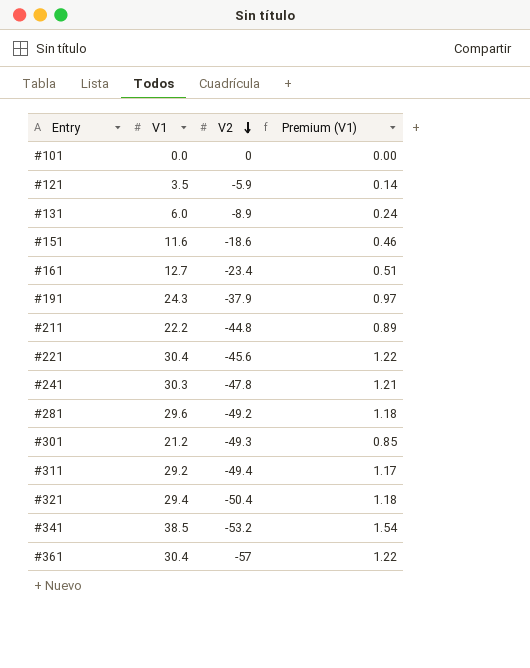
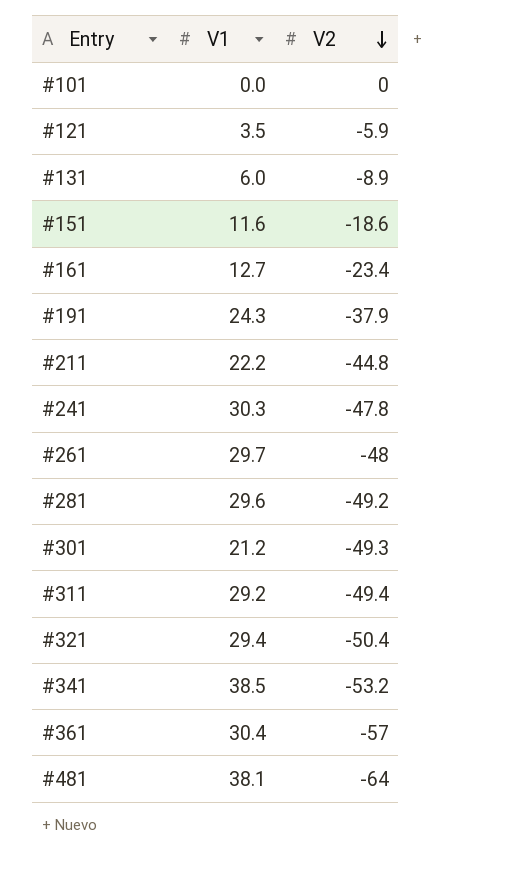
column Premium (V1) | formula: [V1] * 0.04 -> none
row #221: 30.4 | -45.6 | 1.22 -> none
row #261: none -> 29.7 | -48
row #481: none -> 38.1 | -64

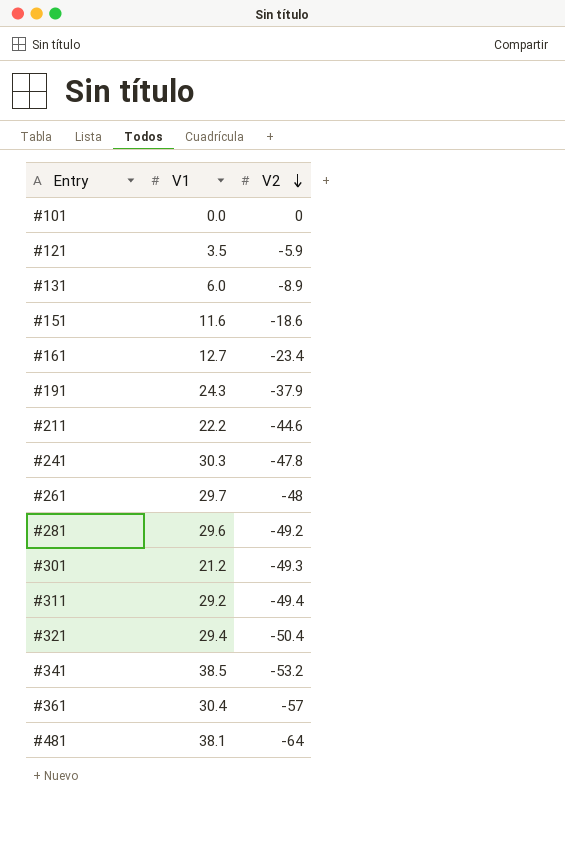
#211 | V2: -44.8 -> -44.6

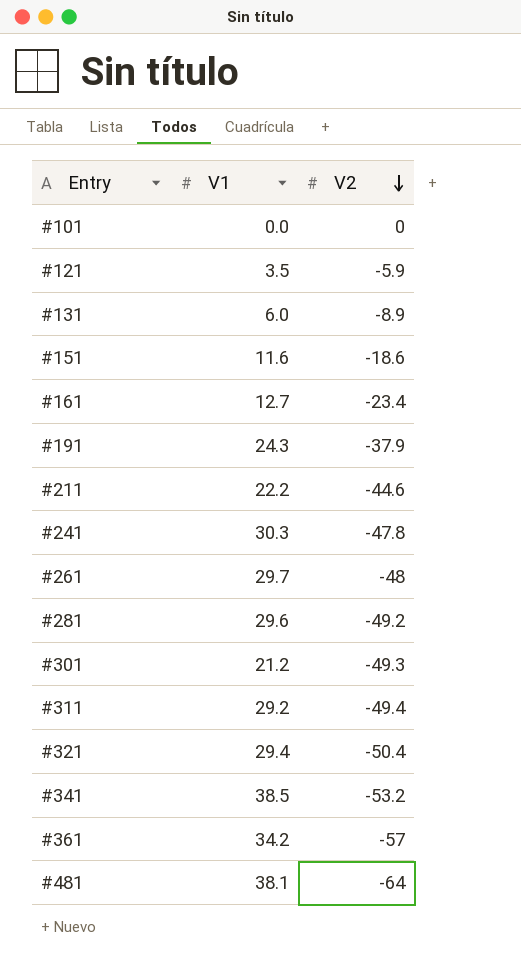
#361 | V1: 30.4 -> 34.2

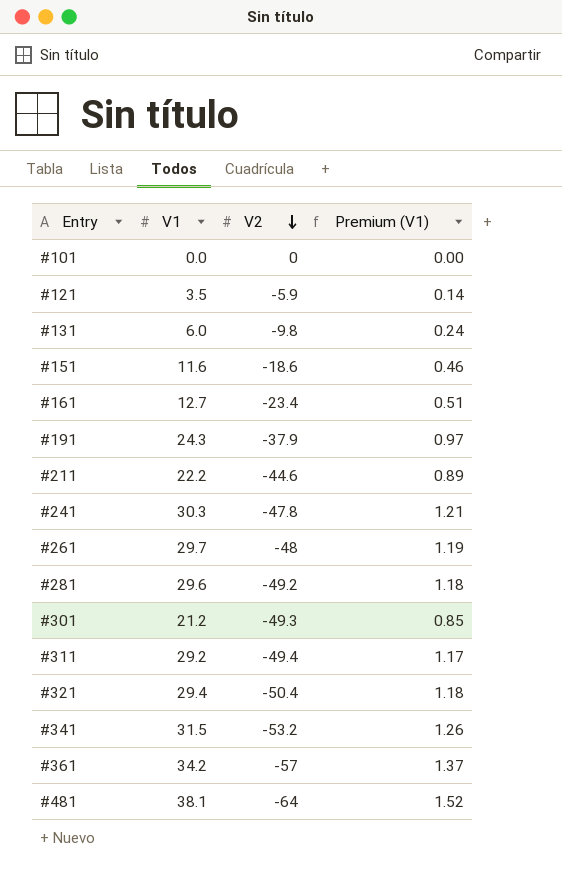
column Premium (V1) | formula: none -> [V1] * 0.04
#131 | V2: -8.9 -> -9.8
#341 | V1: 38.5 -> 31.5

